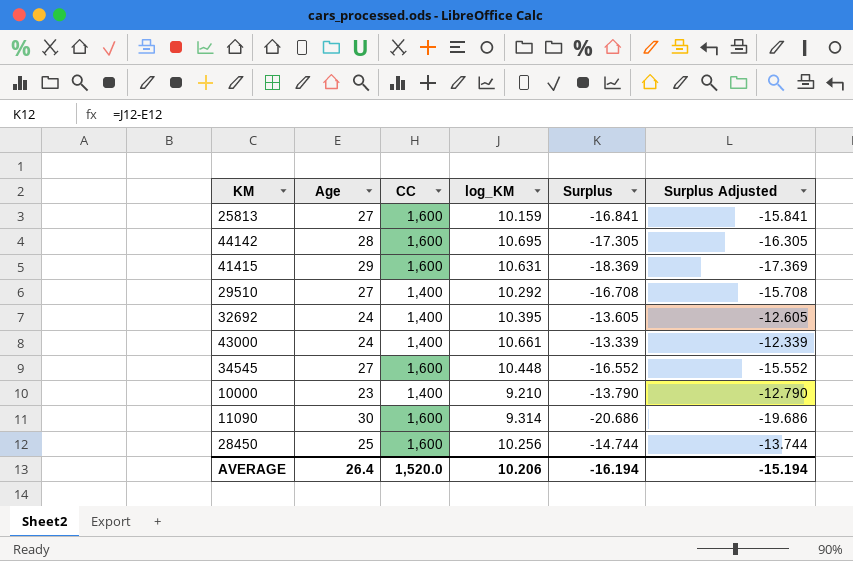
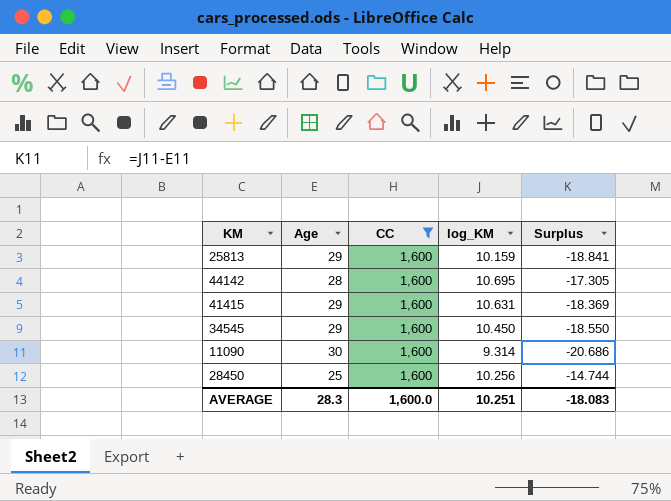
filter: none -> CC = 1,600
column Surplus Adjusted | formula: [Surplus] + 1 -> none
25813 | Age: 27 -> 29
25813 | Surplus: -16.841 -> -18.841
34545 | Age: 27 -> 29
34545 | log_KM: 10.448 -> 10.450
34545 | Surplus: -16.552 -> -18.550
AVERAGE | Age: 26.4 -> 28.3
AVERAGE | CC: 1,520.0 -> 1,600.0
AVERAGE | log_KM: 10.206 -> 10.251
AVERAGE | Surplus: -16.194 -> -18.083

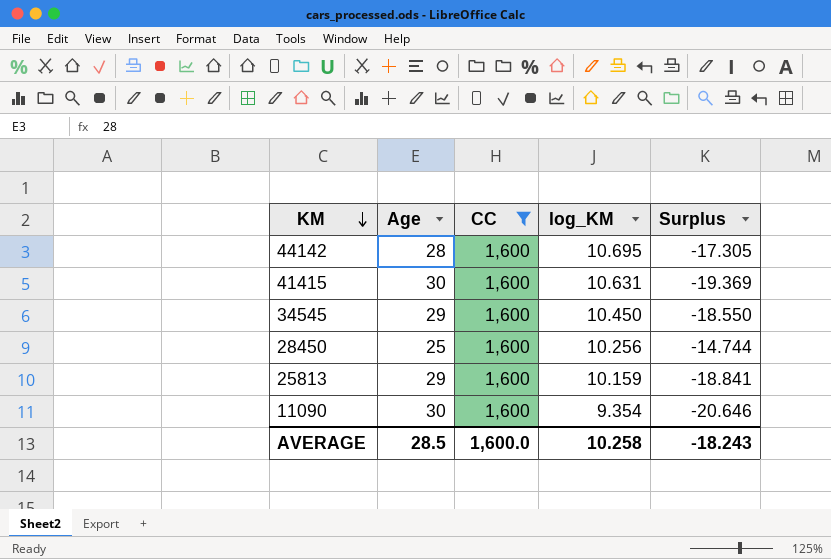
row order: none -> KM descending
41415 | Age: 29 -> 30
41415 | Surplus: -18.369 -> -19.369
11090 | log_KM: 9.314 -> 9.354
11090 | Surplus: -20.686 -> -20.646
AVERAGE | Age: 28.3 -> 28.5
AVERAGE | log_KM: 10.251 -> 10.258
AVERAGE | Surplus: -18.083 -> -18.243

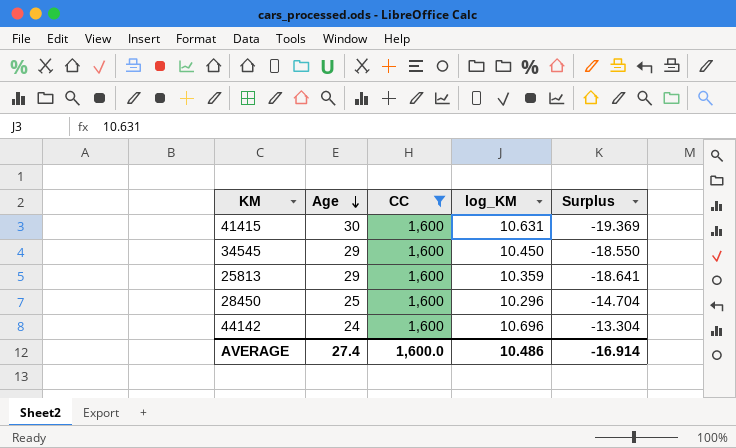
row order: KM descending -> Age descending
row 11090: 30 | 1,600 | 9.354 | -20.646 -> none
25813 | log_KM: 10.159 -> 10.359
25813 | Surplus: -18.841 -> -18.641
28450 | log_KM: 10.256 -> 10.296
28450 | Surplus: -14.744 -> -14.704
44142 | Age: 28 -> 24
44142 | log_KM: 10.695 -> 10.696
44142 | Surplus: -17.305 -> -13.304
AVERAGE | Age: 28.5 -> 27.4
AVERAGE | log_KM: 10.258 -> 10.486
AVERAGE | Surplus: -18.243 -> -16.914

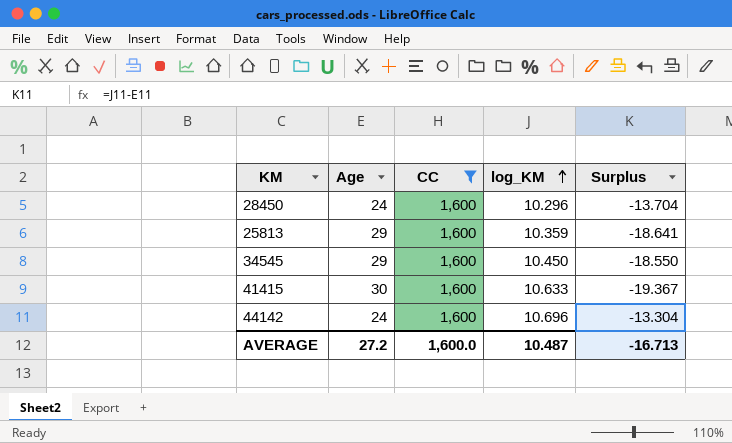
row order: Age descending -> log_KM ascending
28450 | Age: 25 -> 24
28450 | Surplus: -14.704 -> -13.704
41415 | log_KM: 10.631 -> 10.633
41415 | Surplus: -19.369 -> -19.367
AVERAGE | Age: 27.4 -> 27.2
AVERAGE | log_KM: 10.486 -> 10.487
AVERAGE | Surplus: -16.914 -> -16.713

